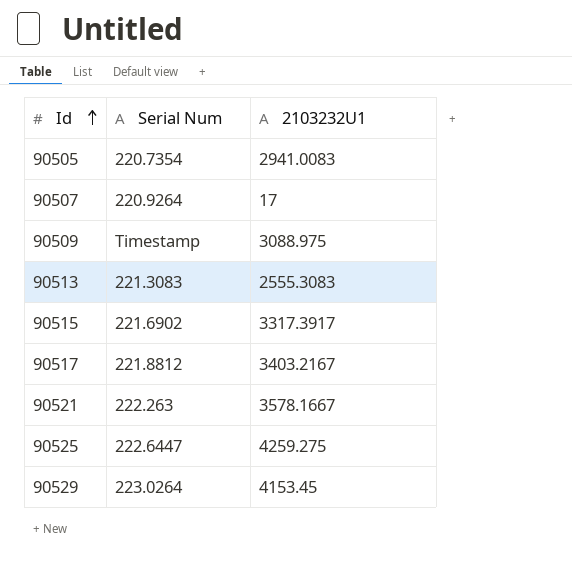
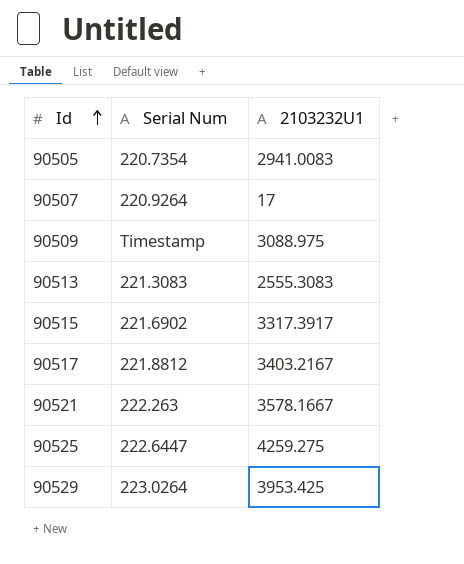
90529 | 2103232U1: 4153.45 -> 3953.425

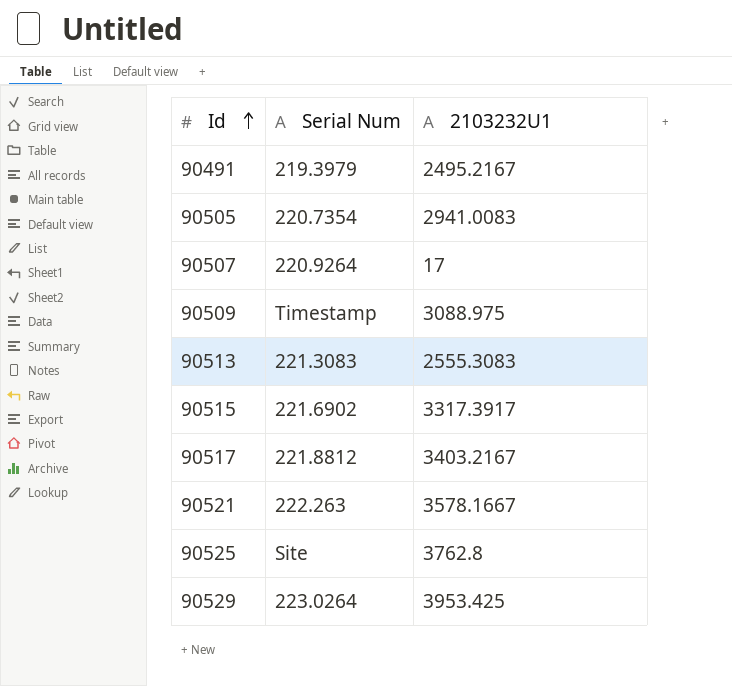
row 90491: none -> 219.3979 | 2495.2167
90525 | Serial Num: 222.6447 -> Site
90525 | 2103232U1: 4259.275 -> 3762.8

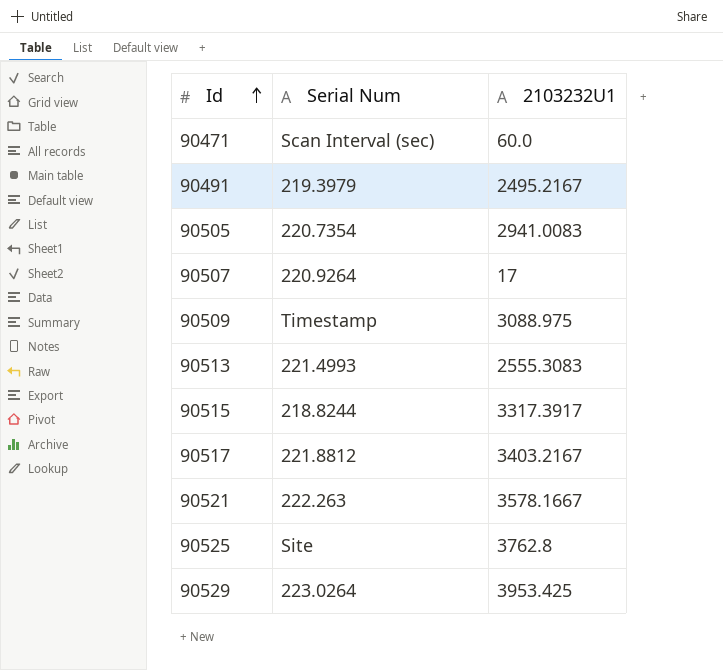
row 90471: none -> Scan Interval (sec) | 60.0
90513 | Serial Num: 221.3083 -> 221.4993
90515 | Serial Num: 221.6902 -> 218.8244

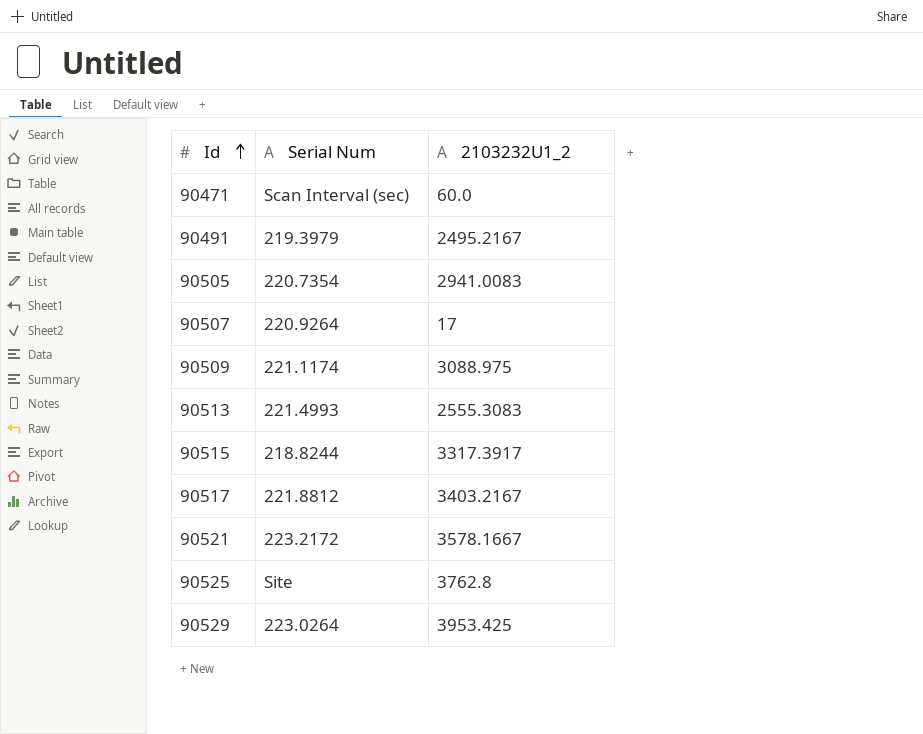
column name: 2103232U1 -> 2103232U1_2
90509 | Serial Num: Timestamp -> 221.1174
90521 | Serial Num: 222.263 -> 223.2172

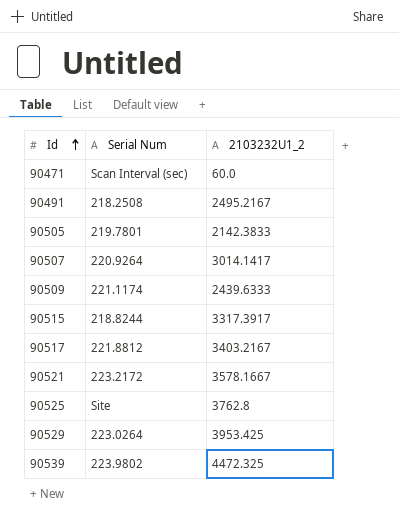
row 90513: 221.4993 | 2555.3083 -> none
90491 | Serial Num: 219.3979 -> 218.2508
90505 | Serial Num: 220.7354 -> 219.7801
90505 | 2103232U1_2: 2941.0083 -> 2142.3833
90507 | 2103232U1_2: 17 -> 3014.1417
90509 | 2103232U1_2: 3088.975 -> 2439.6333
row 90539: none -> 223.9802 | 4472.325

